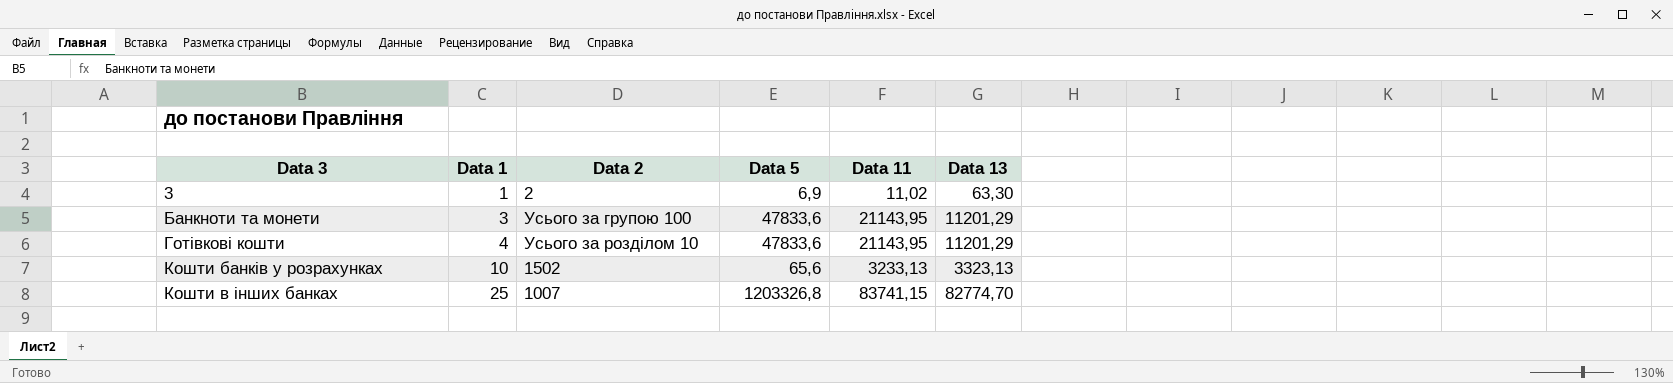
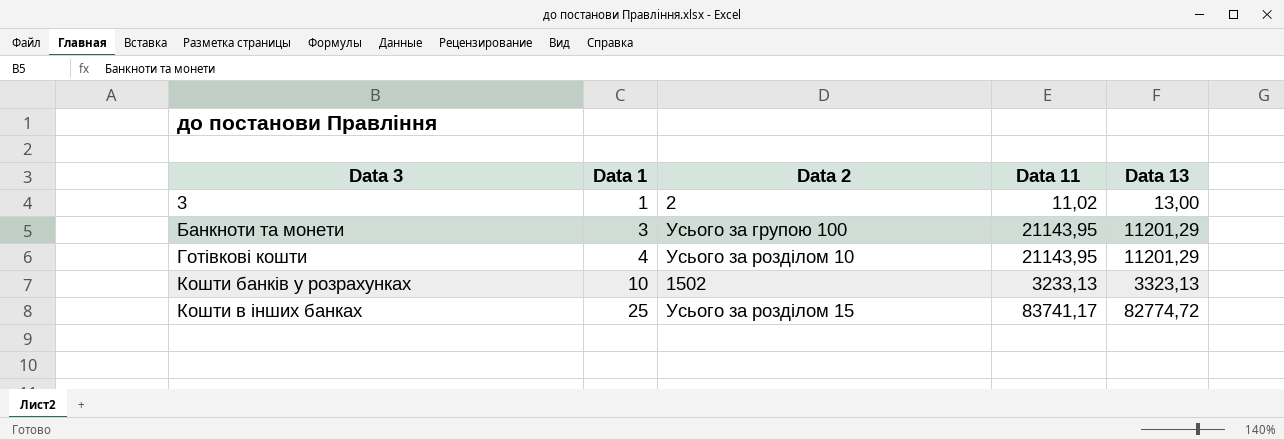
column Data 5 | position: 4 -> none
3 | Data 13: 63,30 -> 13,00
Кошти в інших банках | Data 2: 1007 -> Усього за розділом 15
Кошти в інших банках | Data 11: 83741,15 -> 83741,17
Кошти в інших банках | Data 13: 82774,70 -> 82774,72

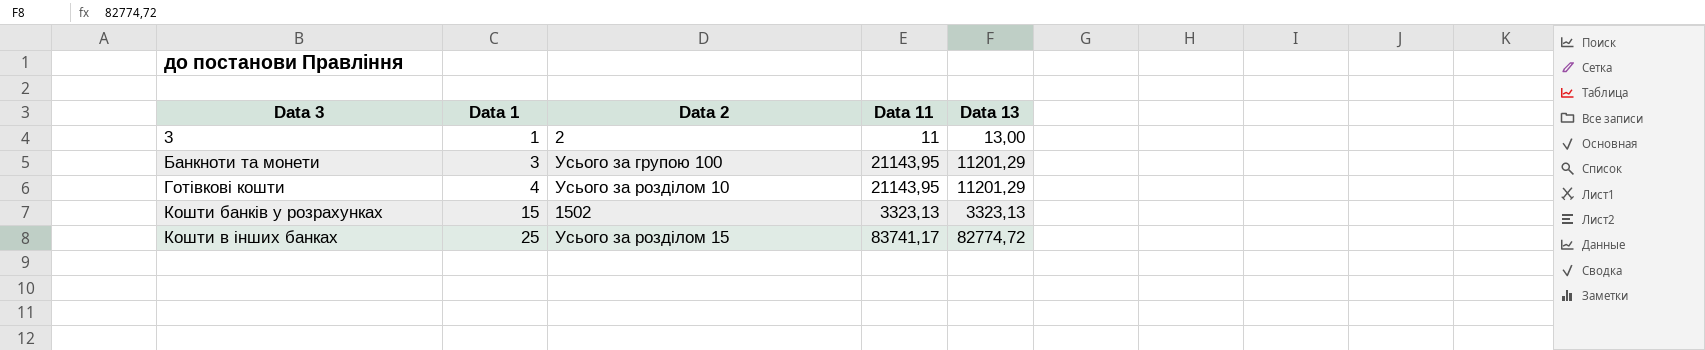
3 | Data 11: 11,02 -> 11
Кошти банків у розрахунках | Data 1: 10 -> 15
Кошти банків у розрахунках | Data 11: 3233,13 -> 3323,13

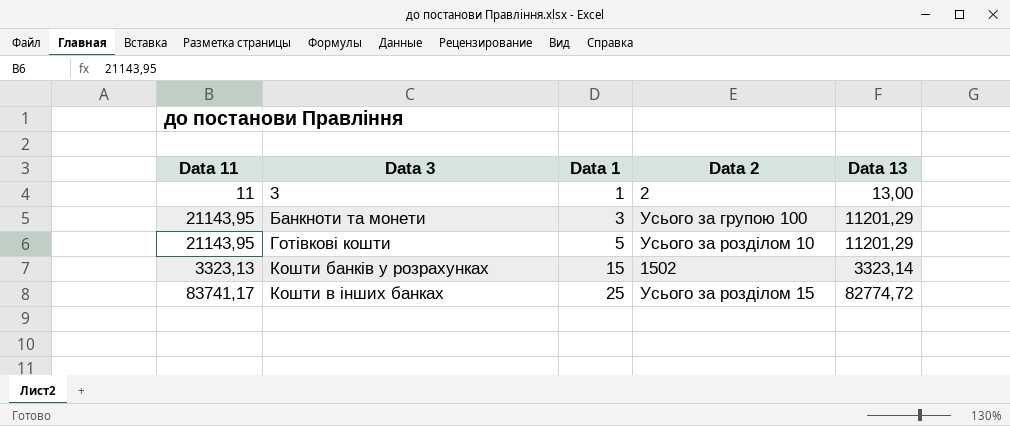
column Data 11 | position: 4 -> 1
Готівкові кошти | Data 1: 4 -> 5
Кошти банків у розрахунках | Data 13: 3323,13 -> 3323,14

